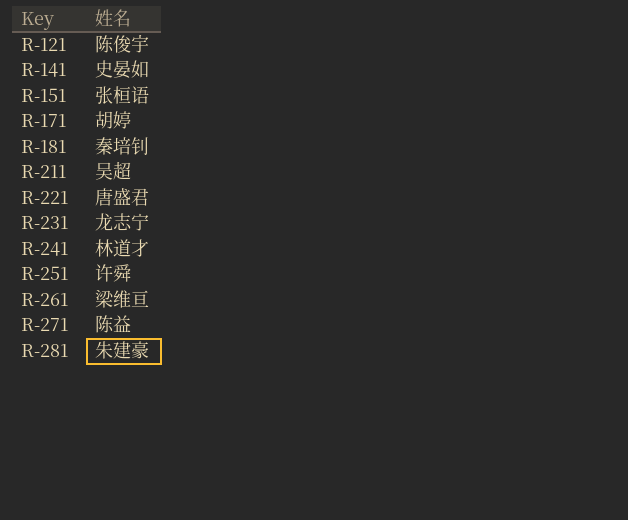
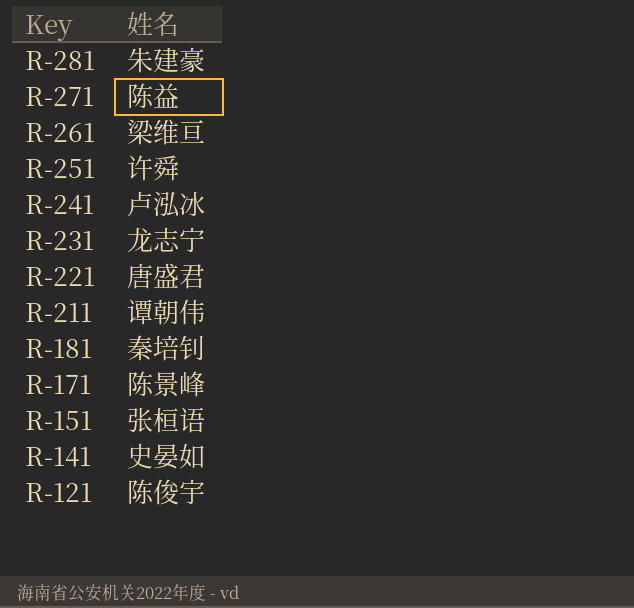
row order: Key ascending -> Key descending
R-241 | 姓名: 林道才 -> 卢泓冰
R-211 | 姓名: 吴超 -> 谭朝伟
R-171 | 姓名: 胡婷 -> 陈景峰

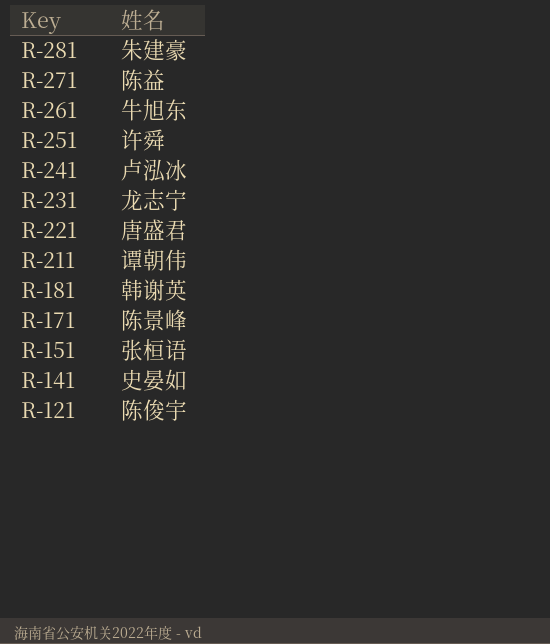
R-261 | 姓名: 梁维亘 -> 牛旭东
R-181 | 姓名: 秦培钊 -> 韩谢英

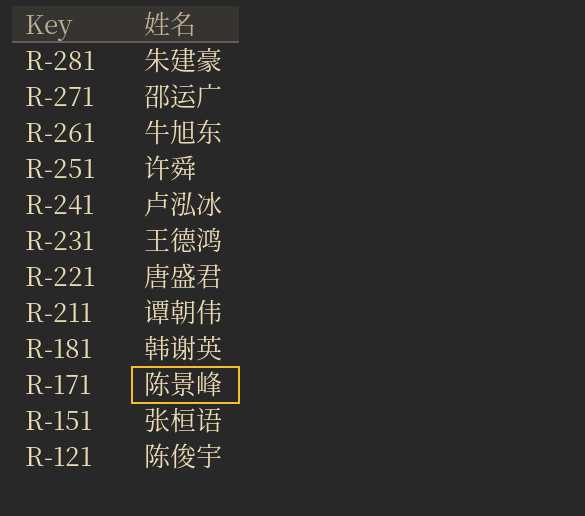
row R-141: 史晏如 -> none
R-271 | 姓名: 陈益 -> 邵运广
R-231 | 姓名: 龙志宁 -> 王德鸿

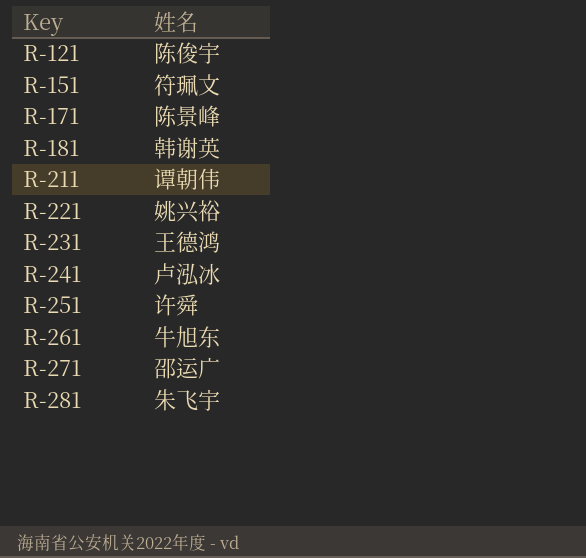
row order: Key descending -> Key ascending
R-151 | 姓名: 张桓语 -> 符珮文
R-221 | 姓名: 唐盛君 -> 姚兴裕
R-281 | 姓名: 朱建豪 -> 朱飞宇

